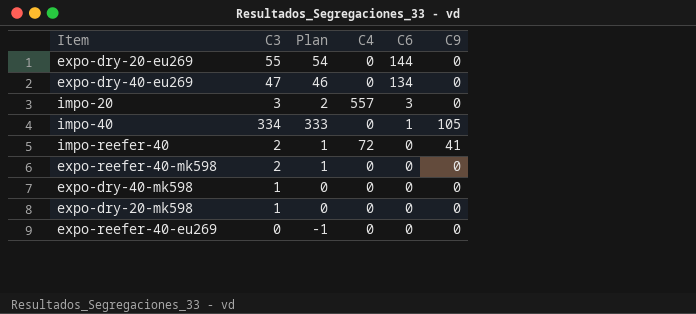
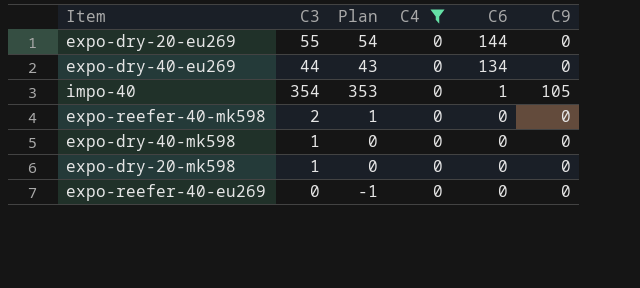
filter: none -> C4 = 0
expo-dry-40-eu269 | C3: 47 -> 44
expo-dry-40-eu269 | Plan: 46 -> 43
impo-40 | C3: 334 -> 354
impo-40 | Plan: 333 -> 353

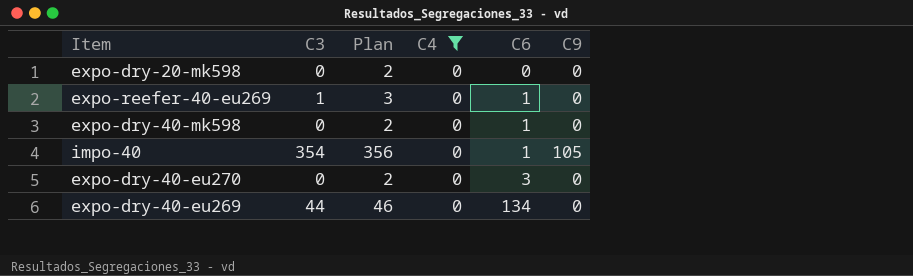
row order: C6 descending -> C6 ascending
column Plan | formula: [C3] - 1 -> [C3] + 2
row expo-dry-20-eu269: 55 | 54 | 0 | 144 | 0 -> none
row expo-reefer-40-mk598: 2 | 1 | 0 | 0 | 0 -> none
expo-dry-20-mk598 | C3: 1 -> 0
expo-reefer-40-eu269 | C3: 0 -> 1
expo-reefer-40-eu269 | C6: 0 -> 1
expo-dry-40-mk598 | C3: 1 -> 0
expo-dry-40-mk598 | C6: 0 -> 1
row expo-dry-40-eu270: none -> 0 | 2 | 0 | 3 | 0

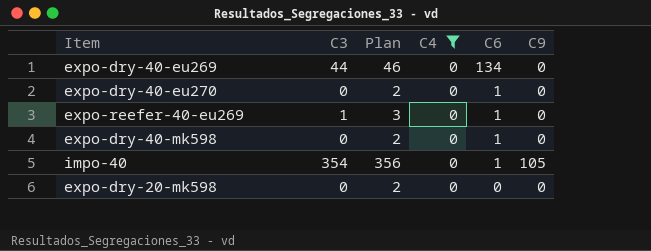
row order: C6 ascending -> C6 descending
expo-dry-40-eu270 | C6: 3 -> 1

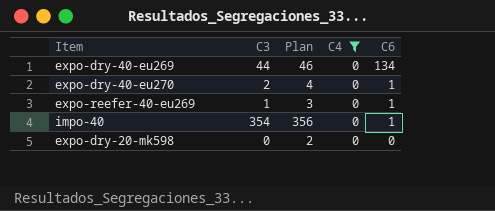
column C9 | position: 6 -> none
row expo-dry-40-mk598: 0 | 2 | 0 | 1 | 0 -> none
expo-dry-40-eu270 | C3: 0 -> 2
expo-dry-40-eu270 | Plan: 2 -> 4

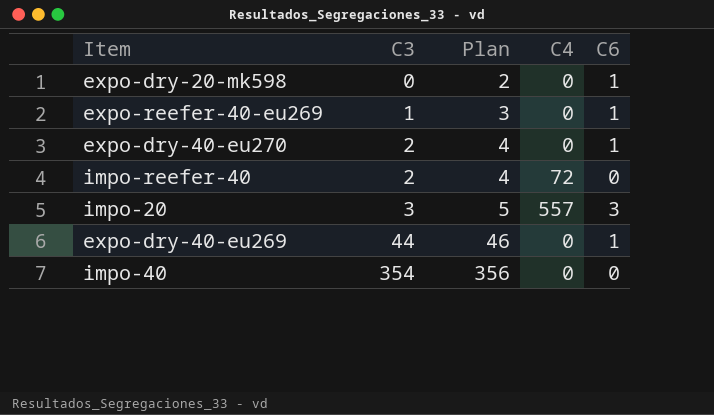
filter: C4 = 0 -> none
row order: C6 descending -> C3 ascending
expo-dry-20-mk598 | C6: 0 -> 1
expo-dry-40-eu269 | C6: 134 -> 1
impo-40 | C6: 1 -> 0

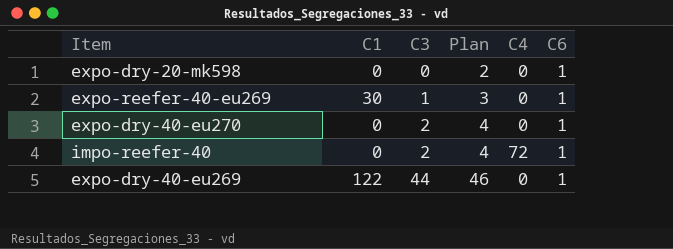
column C1 | position: none -> 2
row impo-20: 3 | 5 | 557 | 3 -> none
row impo-40: 354 | 356 | 0 | 0 -> none
impo-reefer-40 | C6: 0 -> 1

